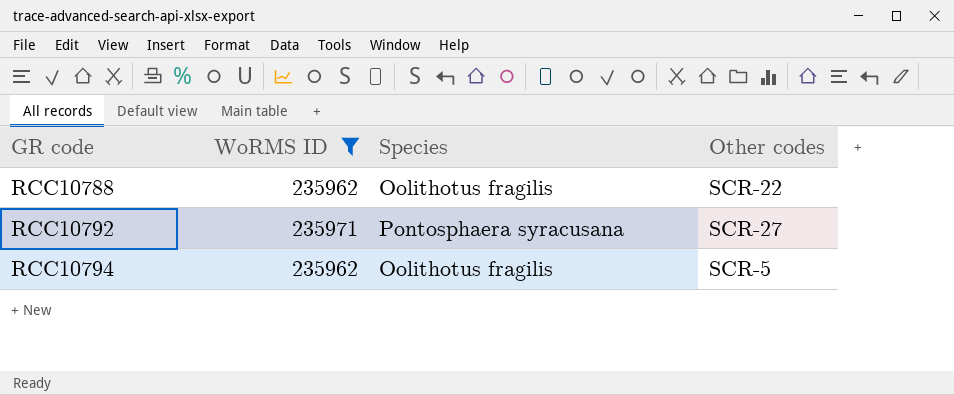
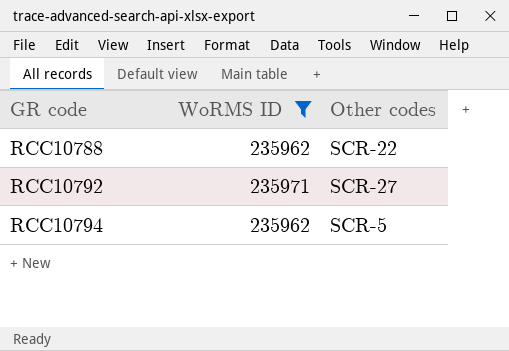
column Species | position: 3 -> none

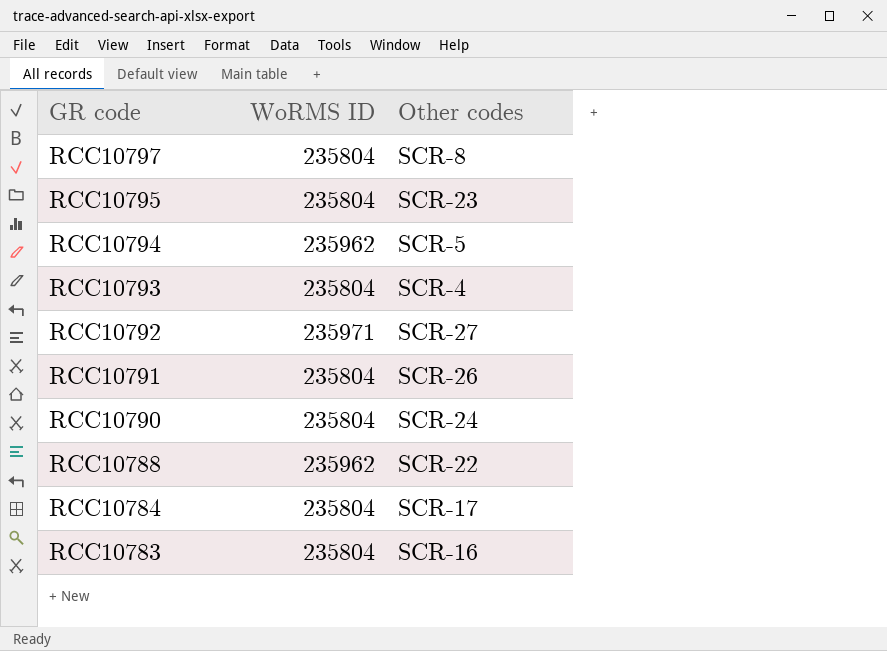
filter: WoRMS ID != 235804 -> none
row order: GR code ascending -> GR code descending

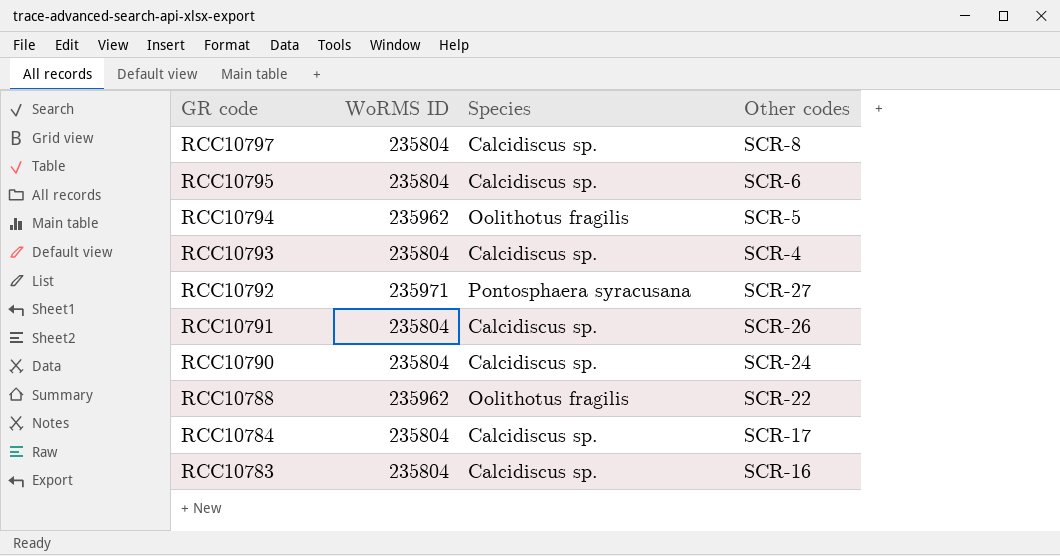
column Species | position: none -> 3
RCC10795 | Other codes: SCR-23 -> SCR-6

